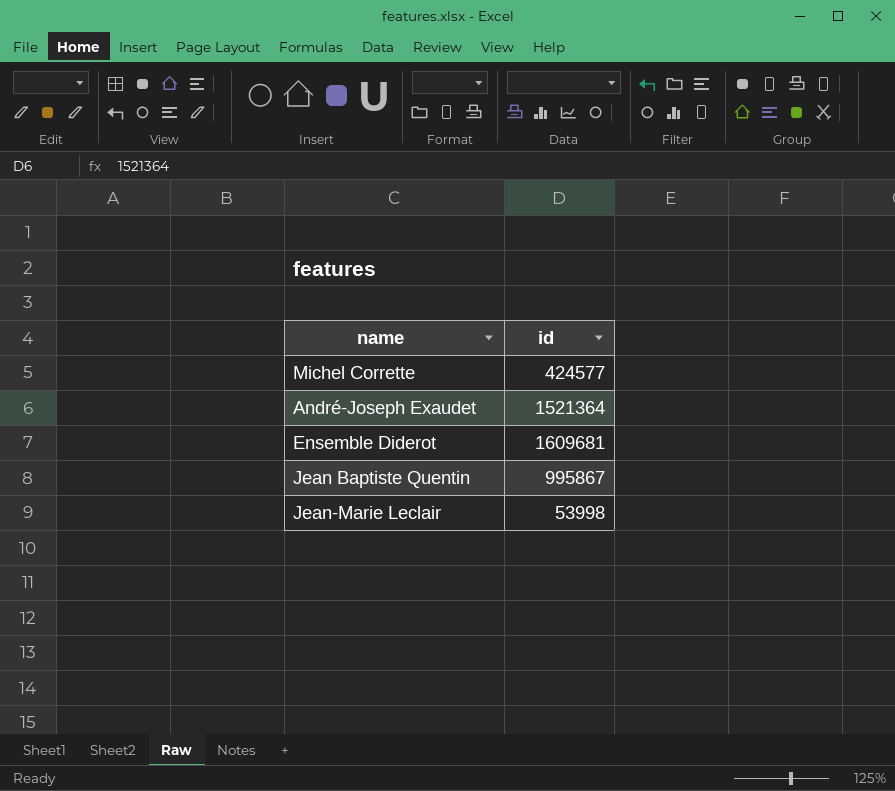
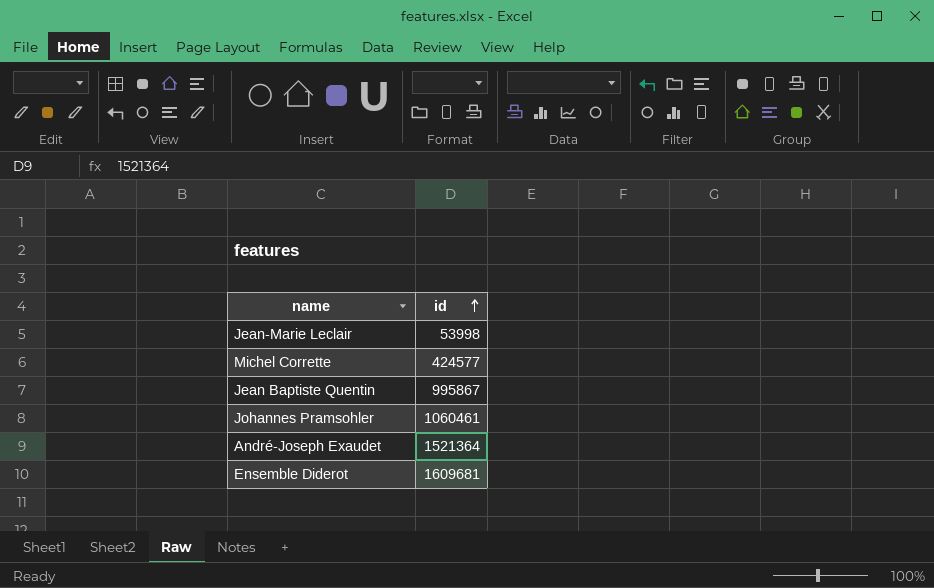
row order: none -> id ascending
row Johannes Pramsohler: none -> 1060461

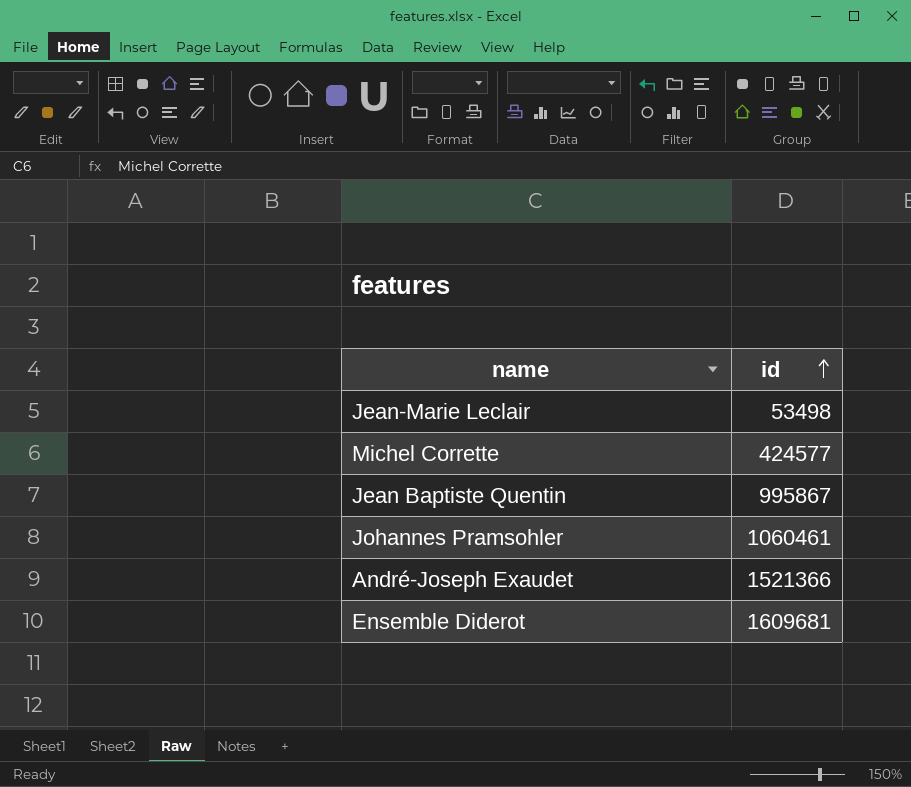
Jean‐Marie Leclair | id: 53998 -> 53498
André-Joseph Exaudet | id: 1521364 -> 1521366

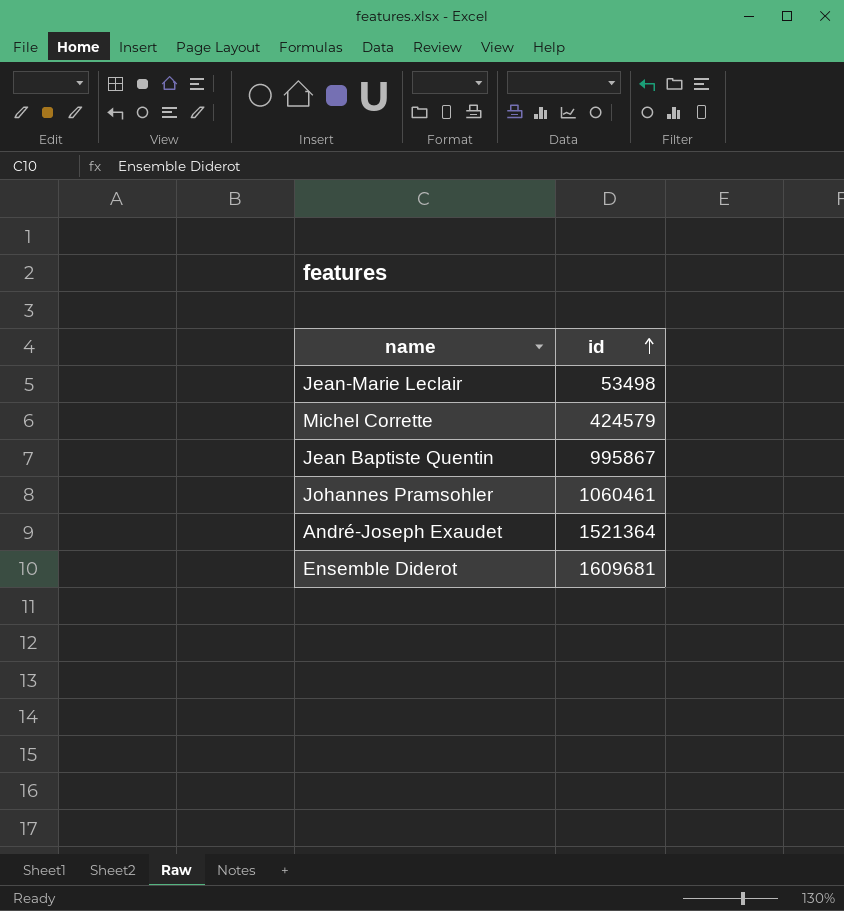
Michel Corrette | id: 424577 -> 424579
André-Joseph Exaudet | id: 1521366 -> 1521364

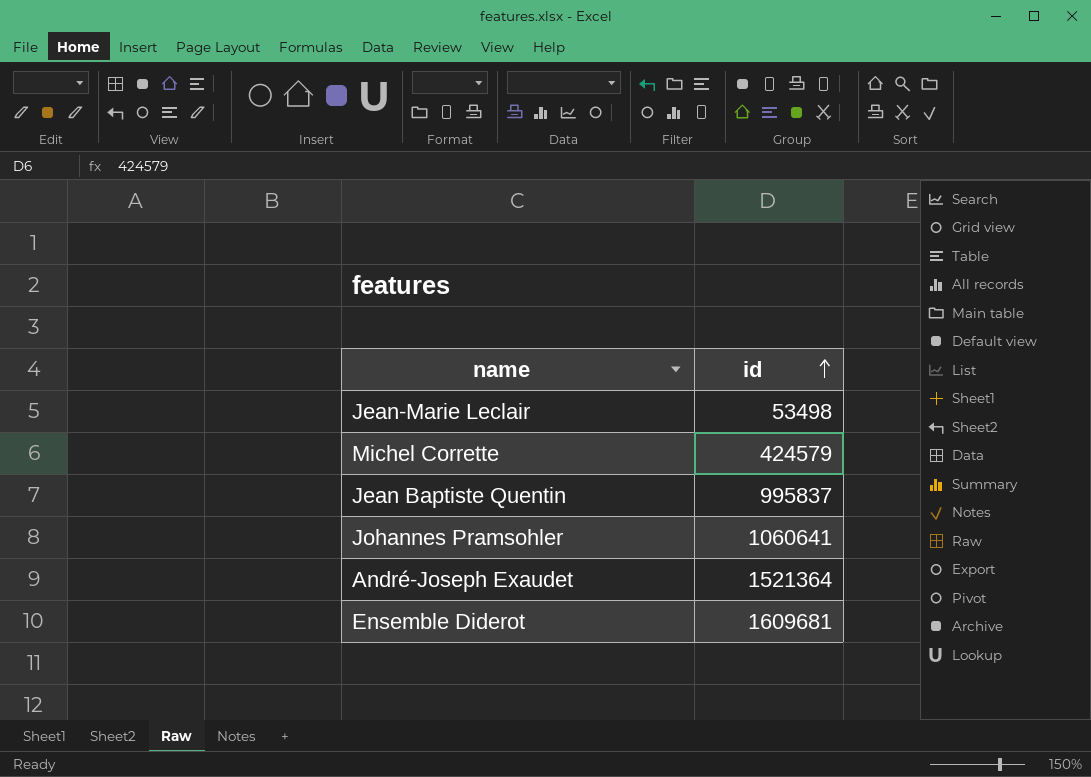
Jean Baptiste Quentin | id: 995867 -> 995837
Johannes Pramsohler | id: 1060461 -> 1060641

